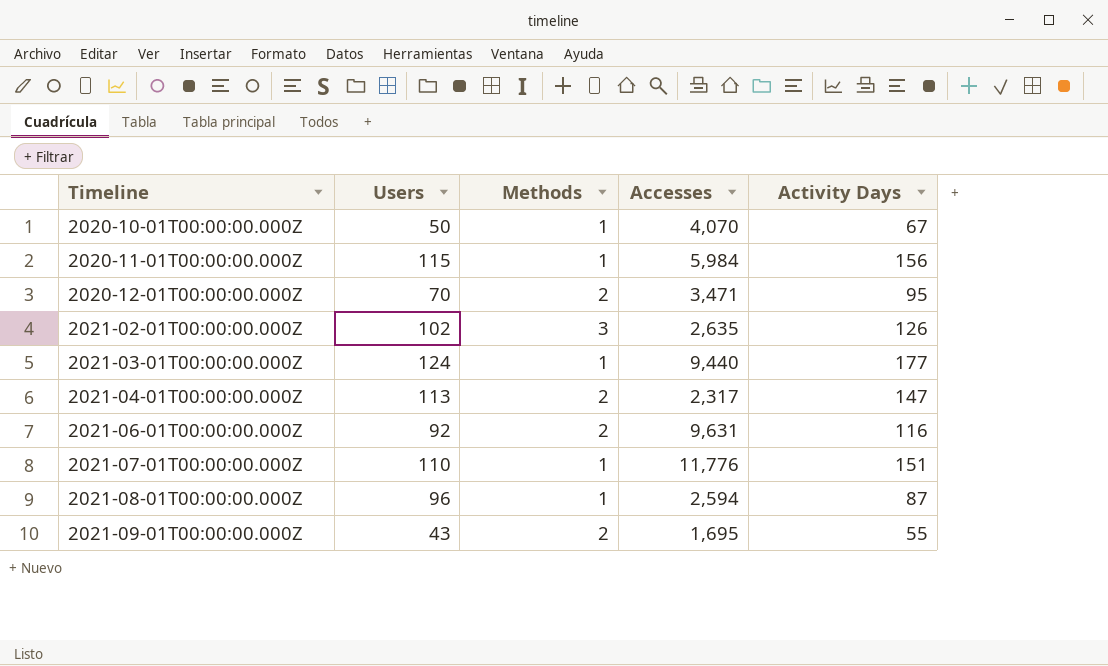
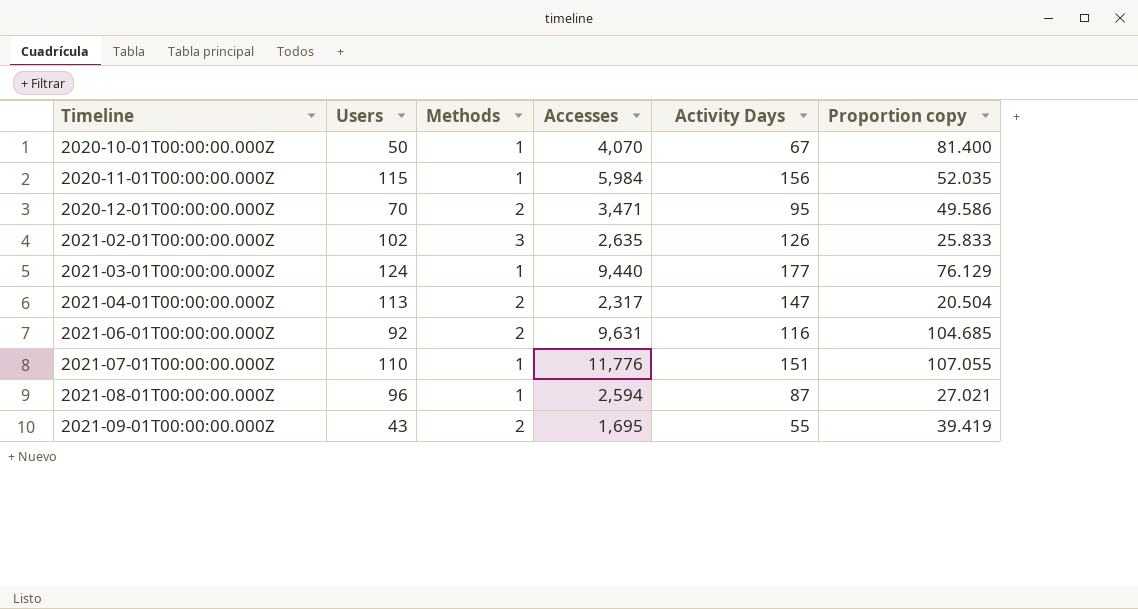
column Proportion copy | formula: none -> [Accesses] / [Users]

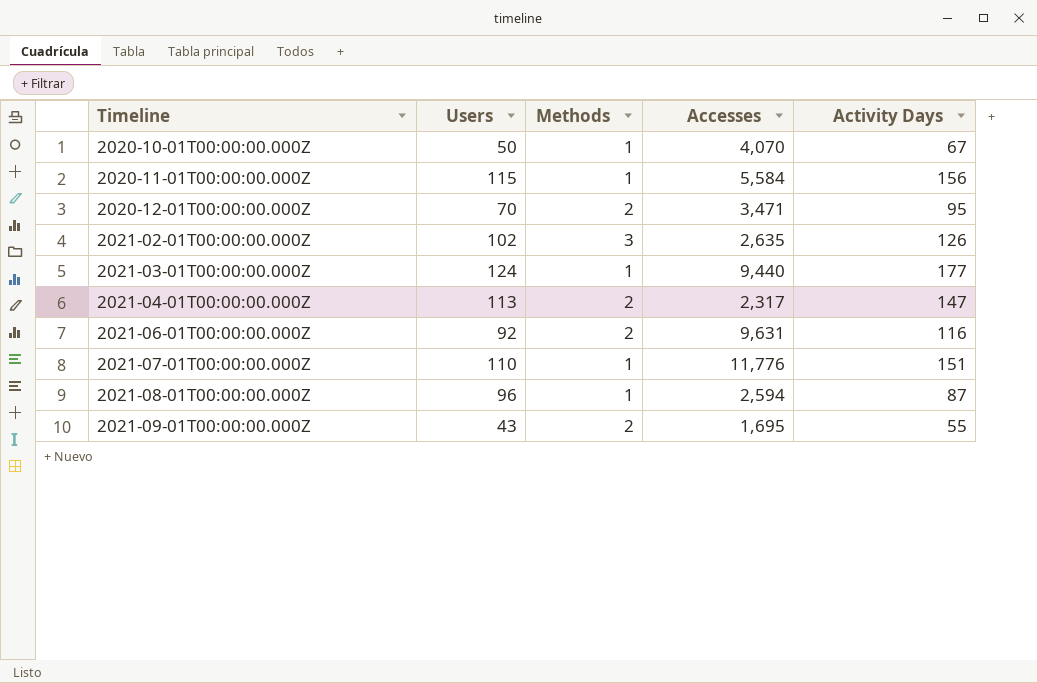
column Proportion copy | formula: [Accesses] / [Users] -> none
2020-11-01T00:00:00.000Z | Accesses: 5,984 -> 5,584

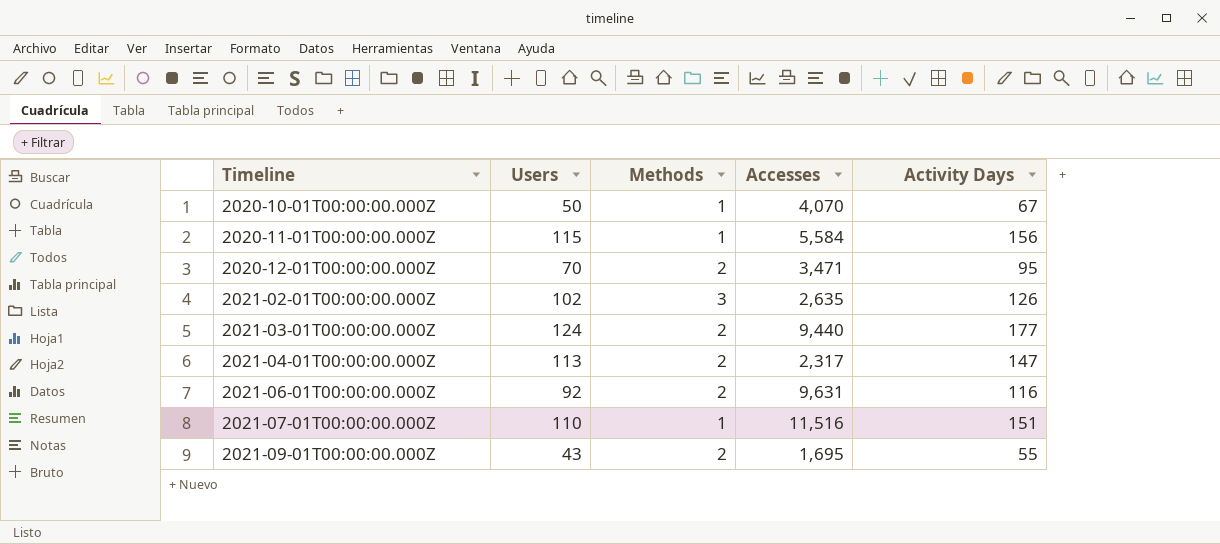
row 2021-08-01T00:00:00.000Z: 96 | 1 | 2,594 | 87 -> none
2021-03-01T00:00:00.000Z | Methods: 1 -> 2
2021-07-01T00:00:00.000Z | Accesses: 11,776 -> 11,516

